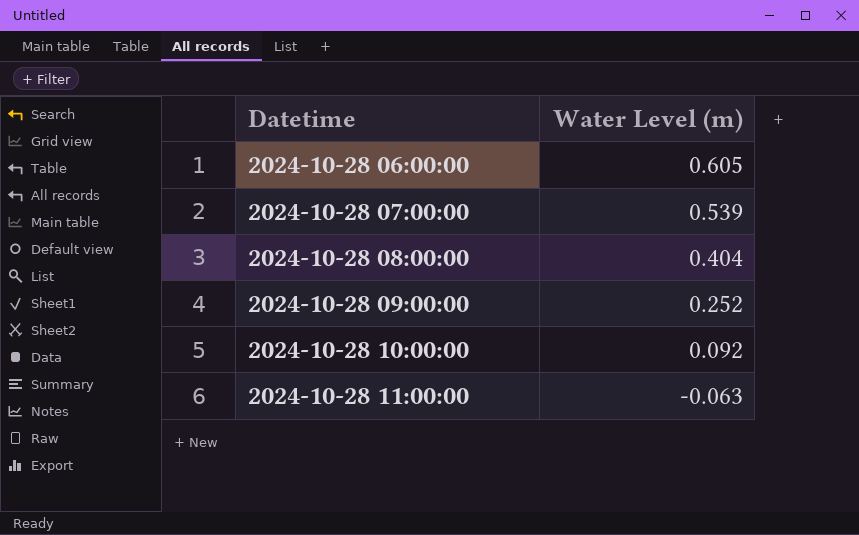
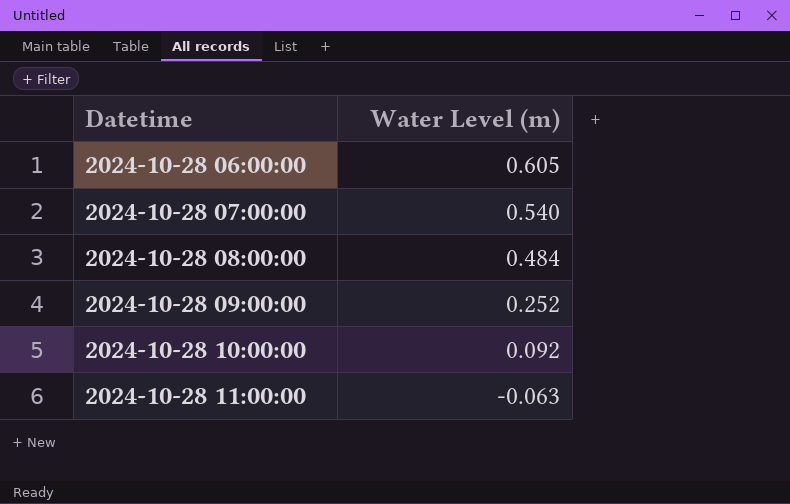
2024-10-28 07:00:00 | Water Level (m): 0.539 -> 0.540
2024-10-28 08:00:00 | Water Level (m): 0.404 -> 0.484

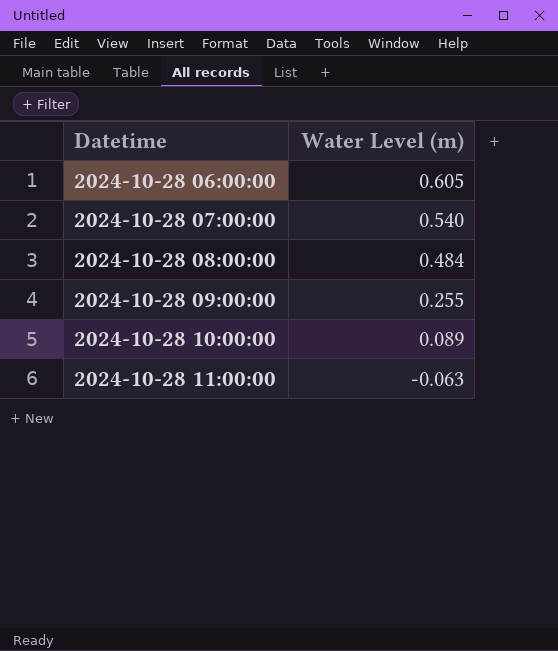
2024-10-28 09:00:00 | Water Level (m): 0.252 -> 0.255
2024-10-28 10:00:00 | Water Level (m): 0.092 -> 0.089

